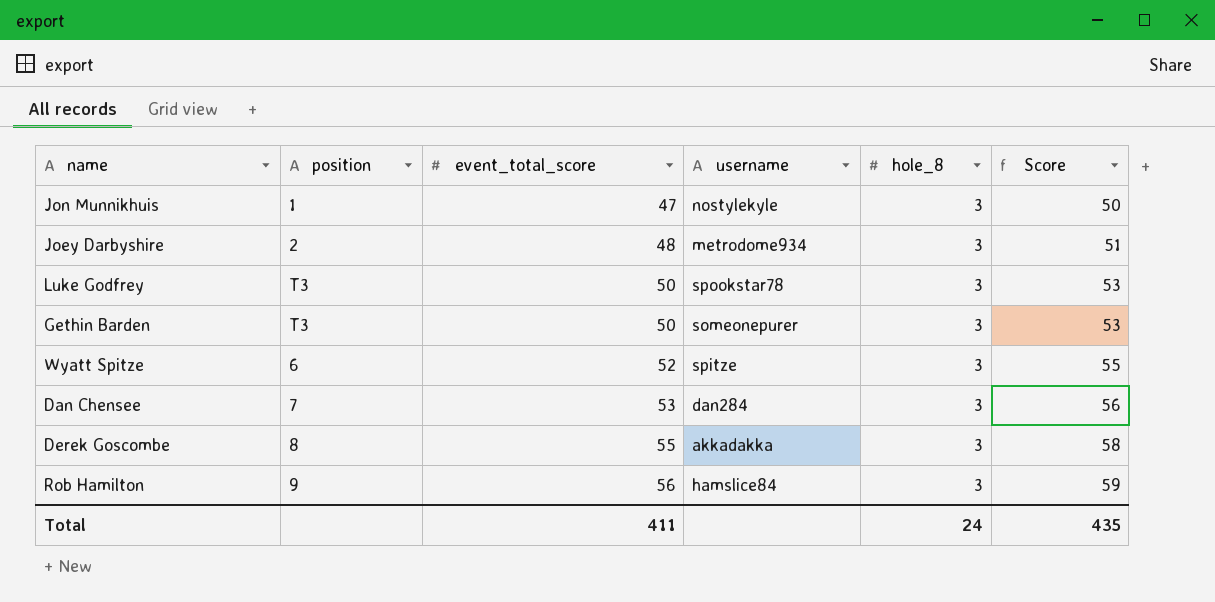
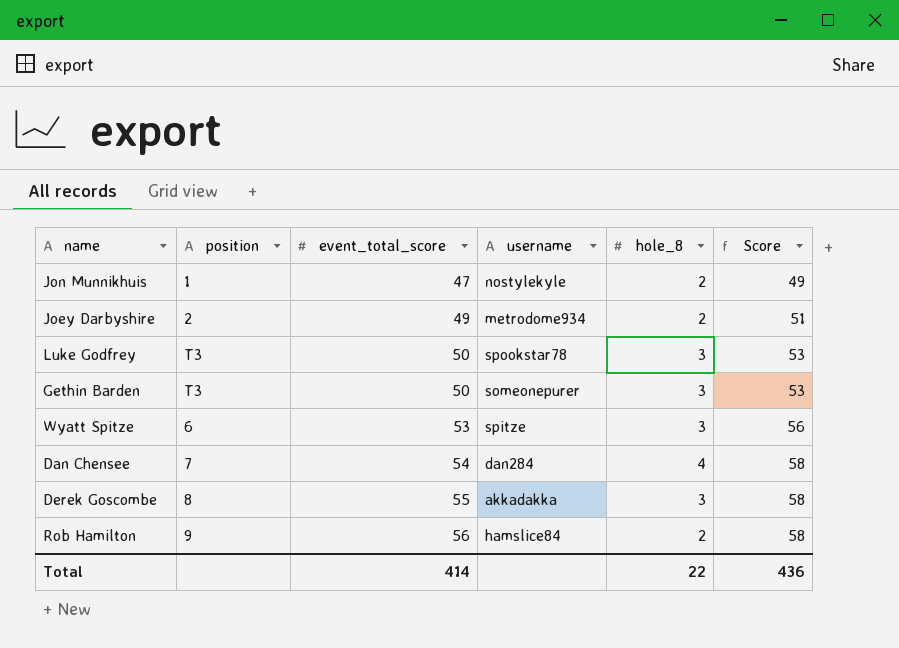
Jon Munnikhuis | hole_8: 3 -> 2
Jon Munnikhuis | Score: 50 -> 49
Joey Darbyshire | event_total_score: 48 -> 49
Joey Darbyshire | hole_8: 3 -> 2
Wyatt Spitze | event_total_score: 52 -> 53
Wyatt Spitze | Score: 55 -> 56
Dan Chensee | event_total_score: 53 -> 54
Dan Chensee | hole_8: 3 -> 4
Dan Chensee | Score: 56 -> 58
Rob Hamilton | hole_8: 3 -> 2
Rob Hamilton | Score: 59 -> 58
Total | event_total_score: 411 -> 414
Total | hole_8: 24 -> 22
Total | Score: 435 -> 436

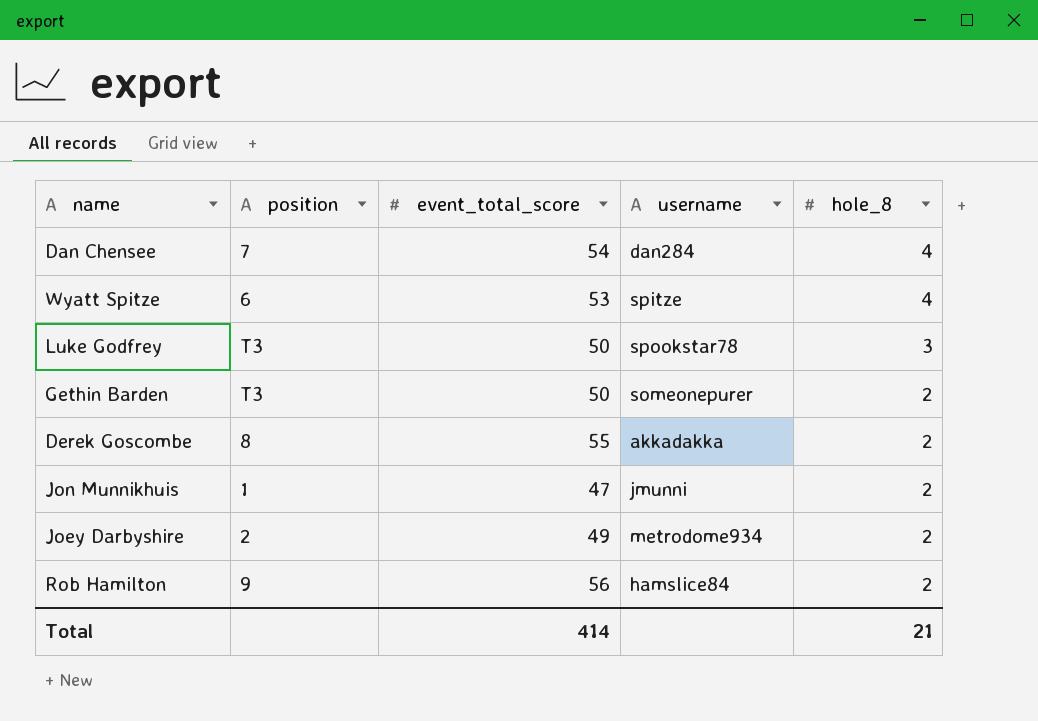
row order: event_total_score ascending -> hole_8 descending
column Score | formula: [event_total_score] + [hole_8] -> none
Wyatt Spitze | hole_8: 3 -> 4
Gethin Barden | hole_8: 3 -> 2
Derek Goscombe | hole_8: 3 -> 2
Jon Munnikhuis | username: nostylekyle -> jmunni
Total | hole_8: 22 -> 21

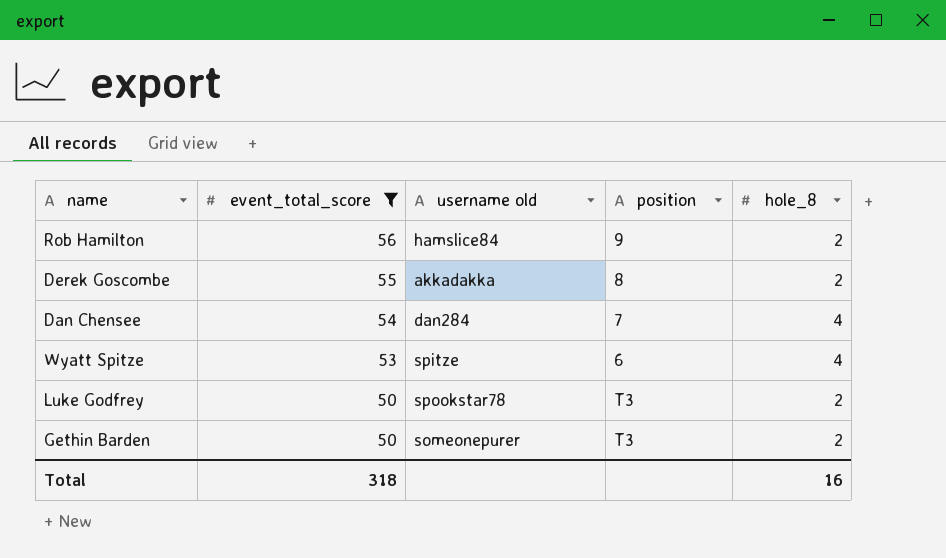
filter: none -> event_total_score >= 50
row order: hole_8 descending -> event_total_score descending
column name: username -> username old
column position | position: 2 -> 4
Luke Godfrey | hole_8: 3 -> 2
Total | event_total_score: 414 -> 318
Total | hole_8: 21 -> 16

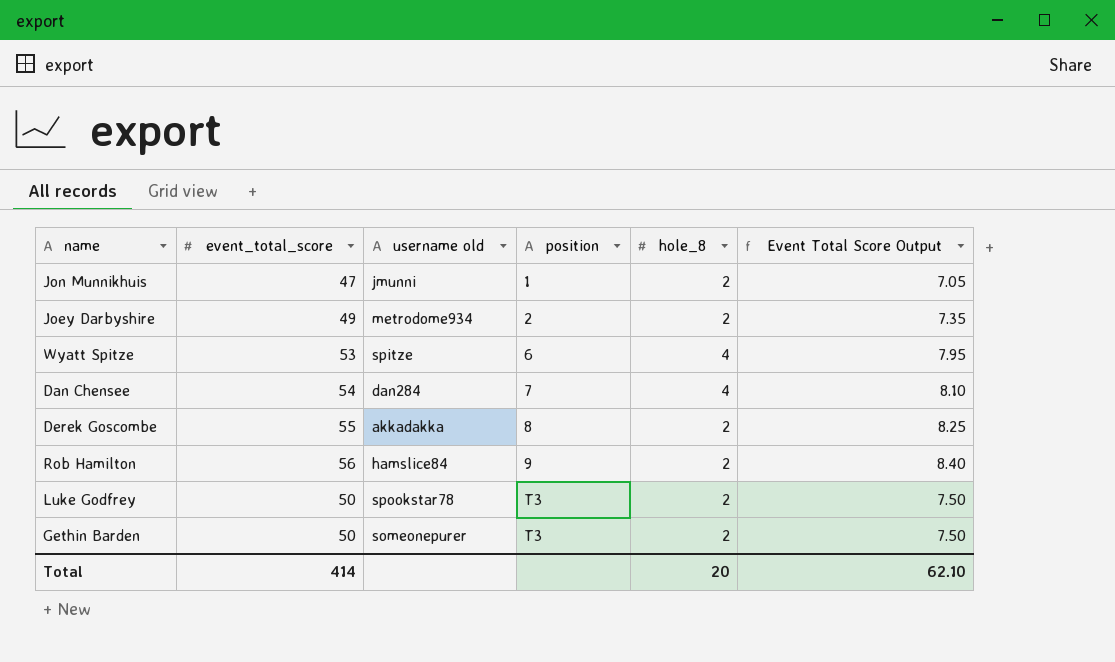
filter: event_total_score >= 50 -> none
row order: event_total_score descending -> position ascending
column Event Total Score Output | formula: none -> [event_total_score] * 0.15
Total | event_total_score: 318 -> 414
Total | hole_8: 16 -> 20

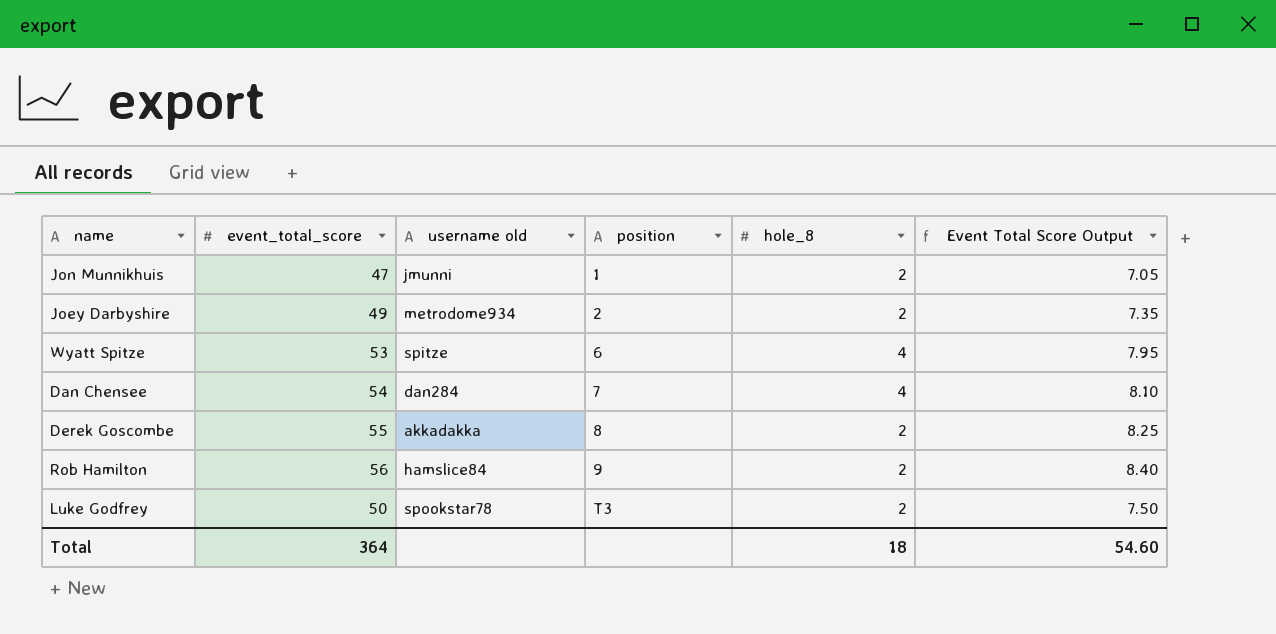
row Gethin Barden: 50 | someonepurer | T3 | 2 | 7.50 -> none
Total | event_total_score: 414 -> 364
Total | hole_8: 20 -> 18
Total | Event Total Score Output: 62.10 -> 54.60

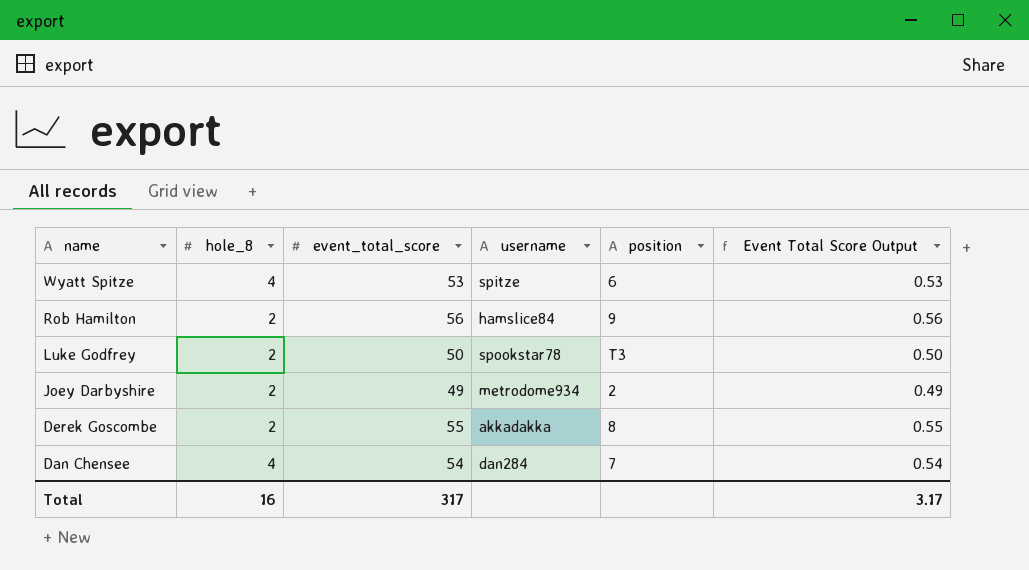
row order: position ascending -> name descending
column hole_8 | position: 5 -> 2
column name: username old -> username
column Event Total Score Output | formula: [event_total_score] * 0.15 -> [event_total_score] * 0.01
row Jon Munnikhuis: 47 | jmunni | 1 | 2 | 7.05 -> none
Total | hole_8: 18 -> 16
Total | event_total_score: 364 -> 317
Total | Event Total Score Output: 54.60 -> 3.17

